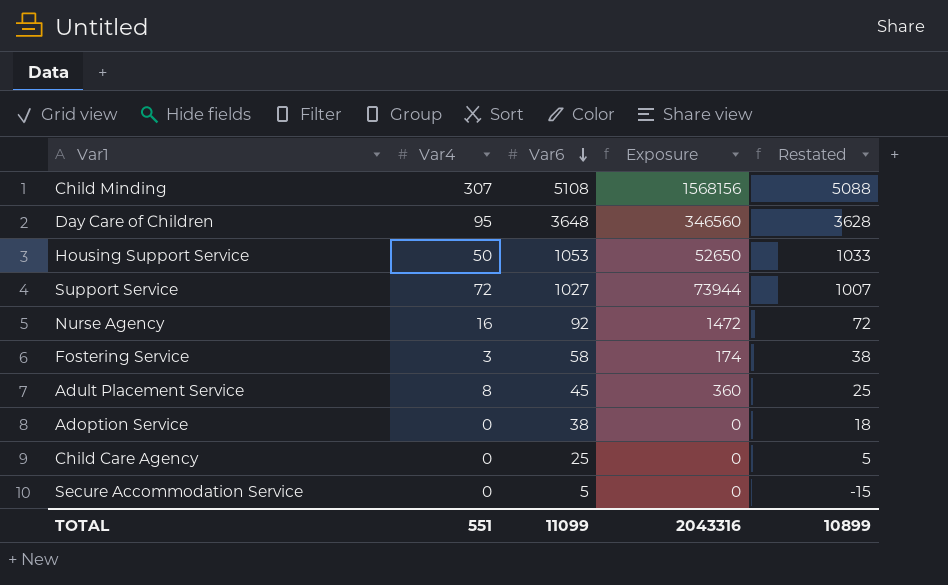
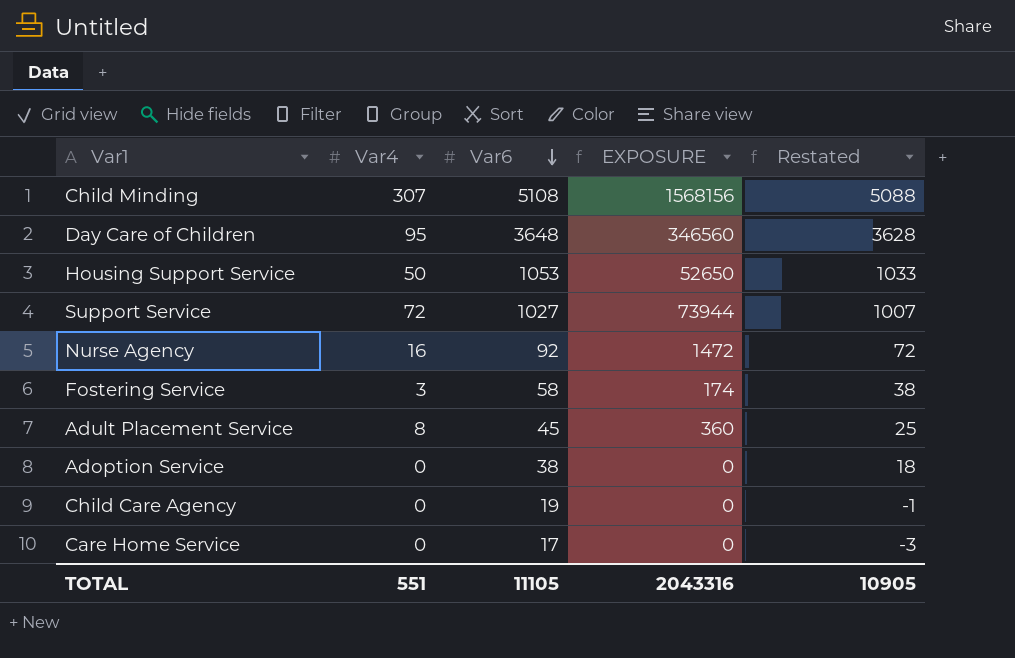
column name: Exposure -> EXPOSURE
row Secure Accommodation Service: 0 | 5 | 0 | -15 -> none
Child Care Agency | Var6: 25 -> 19
Child Care Agency | Restated: 5 -> -1
row Care Home Service: none -> 0 | 17 | 0 | -3
TOTAL | Var6: 11099 -> 11105
TOTAL | Restated: 10899 -> 10905

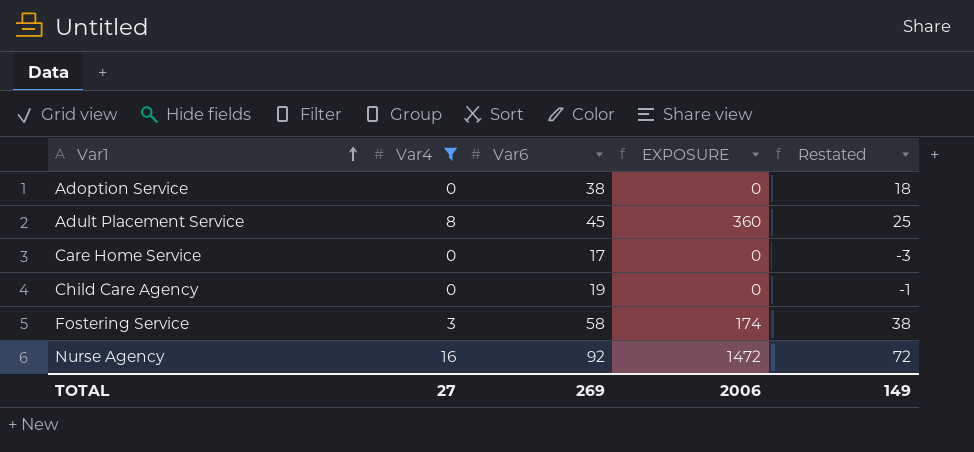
filter: none -> Var4 <= 16
row order: Var6 descending -> Var1 ascending
TOTAL | Var4: 551 -> 27
TOTAL | Var6: 11105 -> 269
TOTAL | EXPOSURE: 2043316 -> 2006
TOTAL | Restated: 10905 -> 149

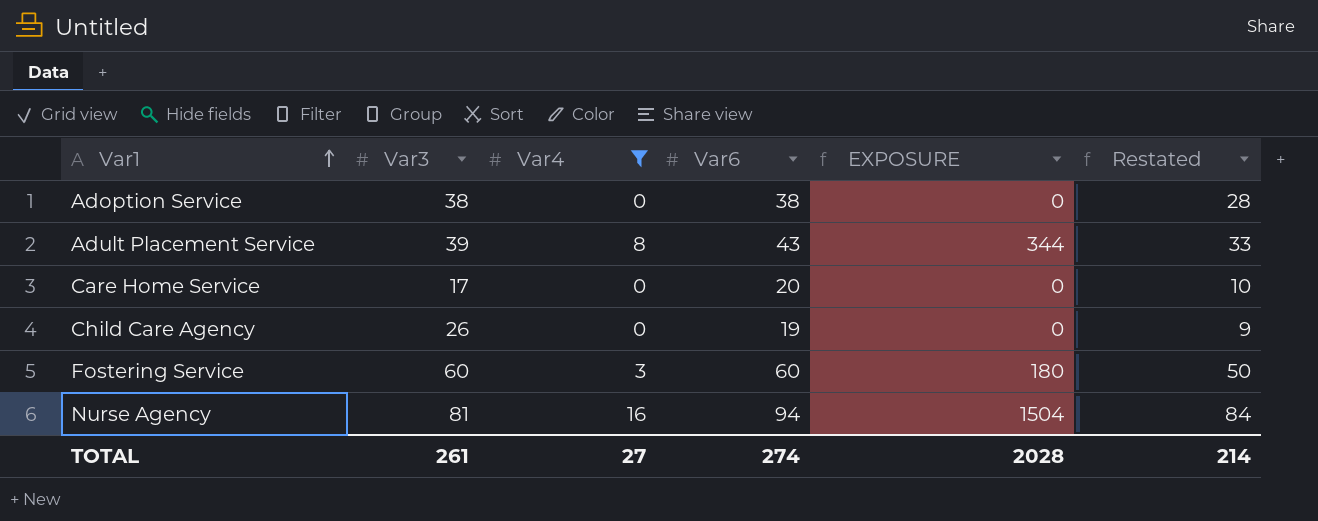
column Var3 | position: none -> 2
column Restated | formula: [Var6] - 20 -> [Var6] - 10
Adult Placement Service | Var6: 45 -> 43
Adult Placement Service | EXPOSURE: 360 -> 344
Care Home Service | Var6: 17 -> 20
Fostering Service | Var6: 58 -> 60
Fostering Service | EXPOSURE: 174 -> 180
Nurse Agency | Var6: 92 -> 94
Nurse Agency | EXPOSURE: 1472 -> 1504
TOTAL | Var6: 269 -> 274
TOTAL | EXPOSURE: 2006 -> 2028
TOTAL | Restated: 149 -> 214

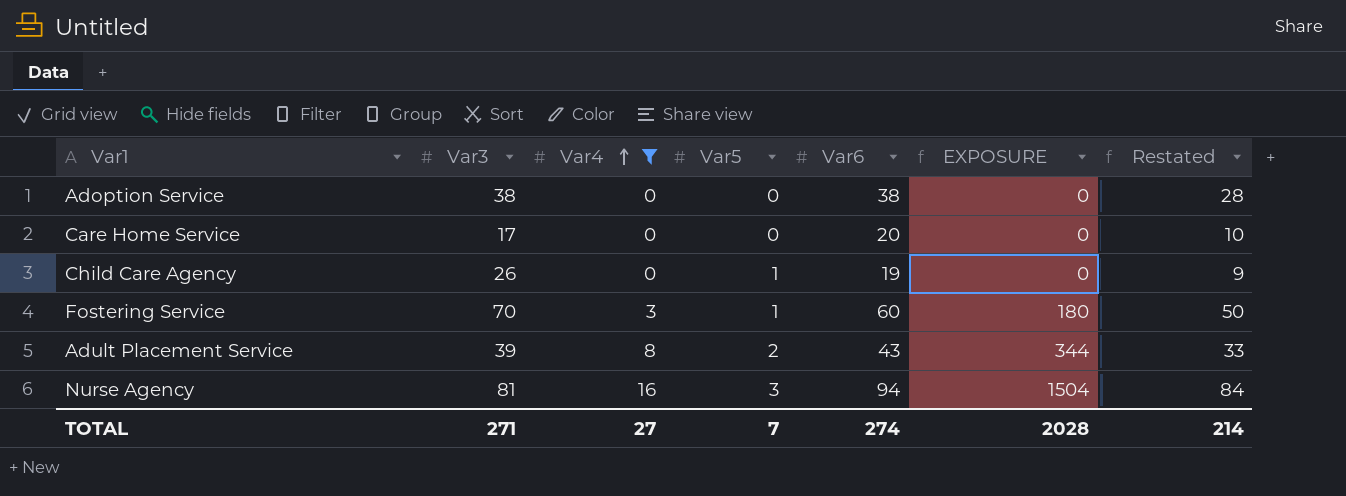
row order: Var1 ascending -> Var4 ascending
column Var5 | position: none -> 4
Fostering Service | Var3: 60 -> 70
TOTAL | Var3: 261 -> 271

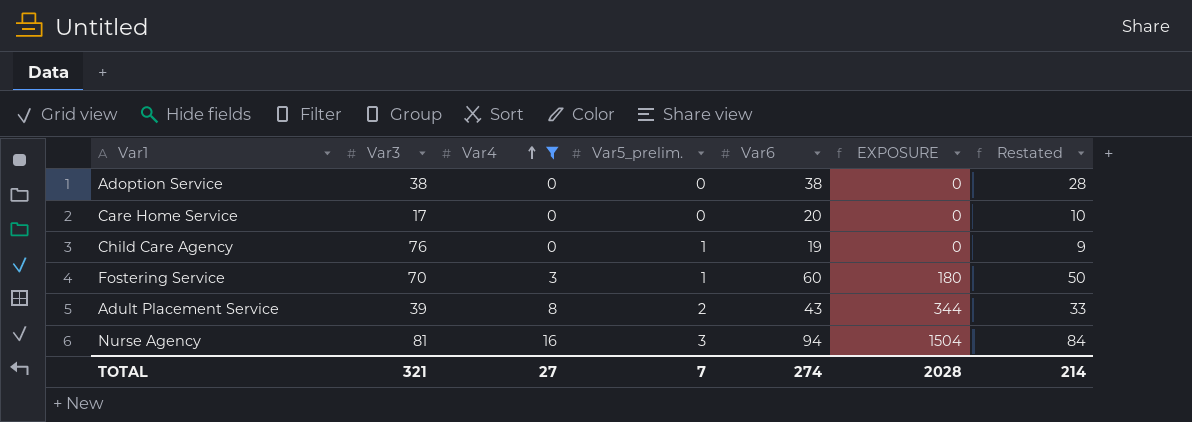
column name: Var5 -> Var5_prelim.
Child Care Agency | Var3: 26 -> 76
TOTAL | Var3: 271 -> 321

